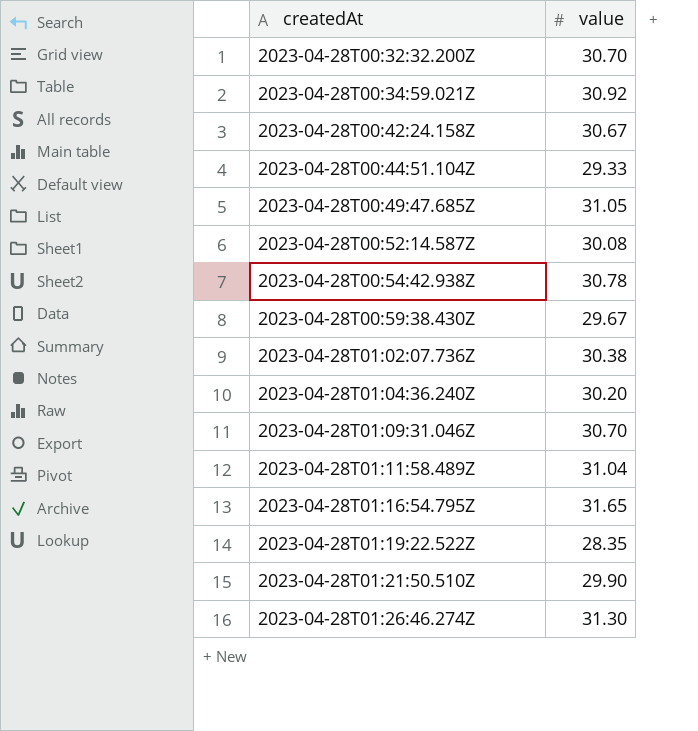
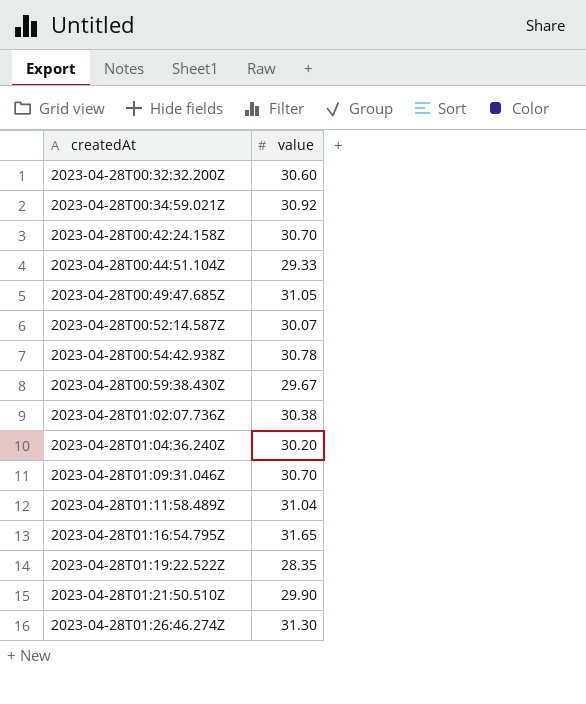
2023-04-28T00:32:32.200Z | value: 30.70 -> 30.60
2023-04-28T00:42:24.158Z | value: 30.67 -> 30.70
2023-04-28T00:52:14.587Z | value: 30.08 -> 30.07

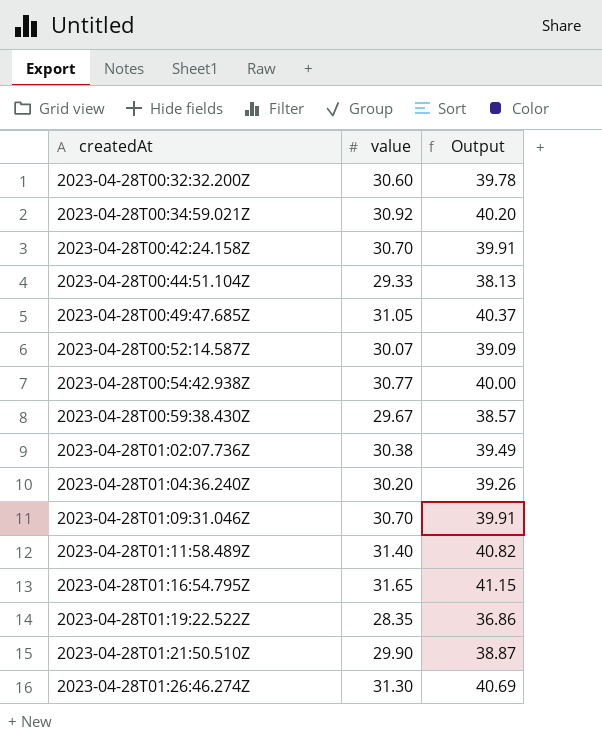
column Output | formula: none -> [value] * 1.3
2023-04-28T00:54:42.938Z | value: 30.78 -> 30.77
2023-04-28T01:11:58.489Z | value: 31.04 -> 31.40

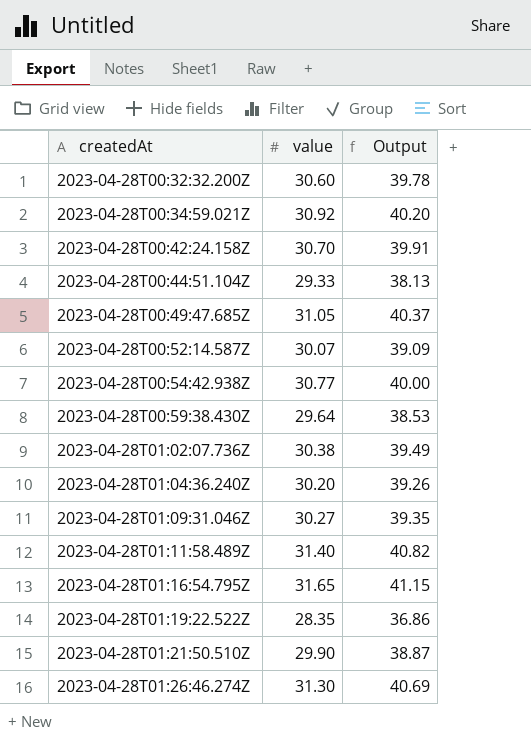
2023-04-28T00:59:38.430Z | value: 29.67 -> 29.64
2023-04-28T00:59:38.430Z | Output: 38.57 -> 38.53
2023-04-28T01:09:31.046Z | value: 30.70 -> 30.27
2023-04-28T01:09:31.046Z | Output: 39.91 -> 39.35

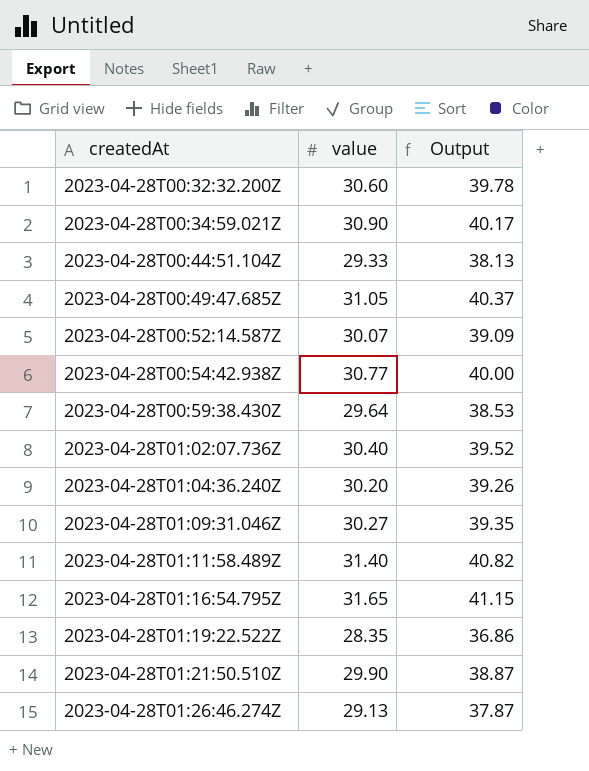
row 2023-04-28T00:42:24.158Z: 30.70 | 39.91 -> none
2023-04-28T00:34:59.021Z | value: 30.92 -> 30.90
2023-04-28T00:34:59.021Z | Output: 40.20 -> 40.17
2023-04-28T01:02:07.736Z | value: 30.38 -> 30.40
2023-04-28T01:02:07.736Z | Output: 39.49 -> 39.52
2023-04-28T01:26:46.274Z | value: 31.30 -> 29.13
2023-04-28T01:26:46.274Z | Output: 40.69 -> 37.87

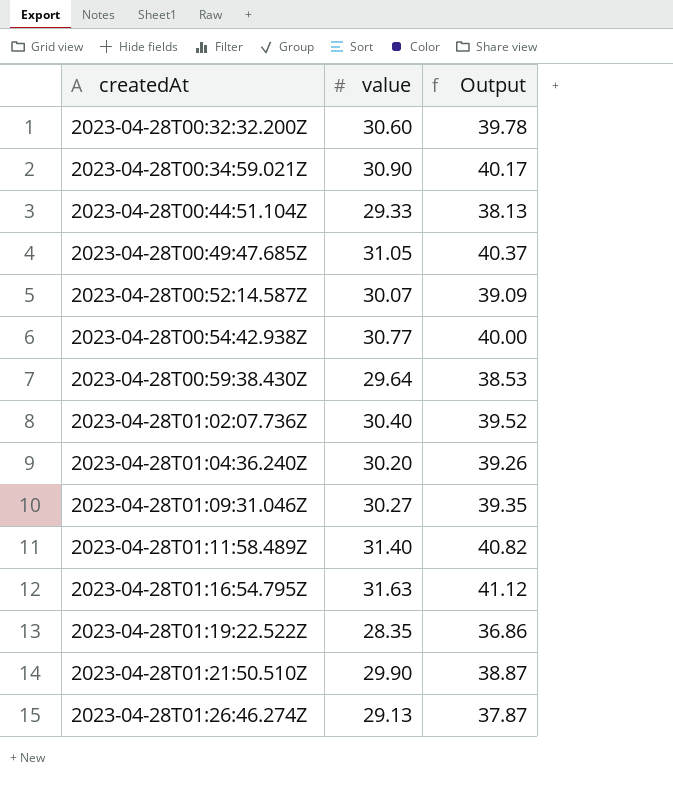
2023-04-28T01:16:54.795Z | value: 31.65 -> 31.63
2023-04-28T01:16:54.795Z | Output: 41.15 -> 41.12

